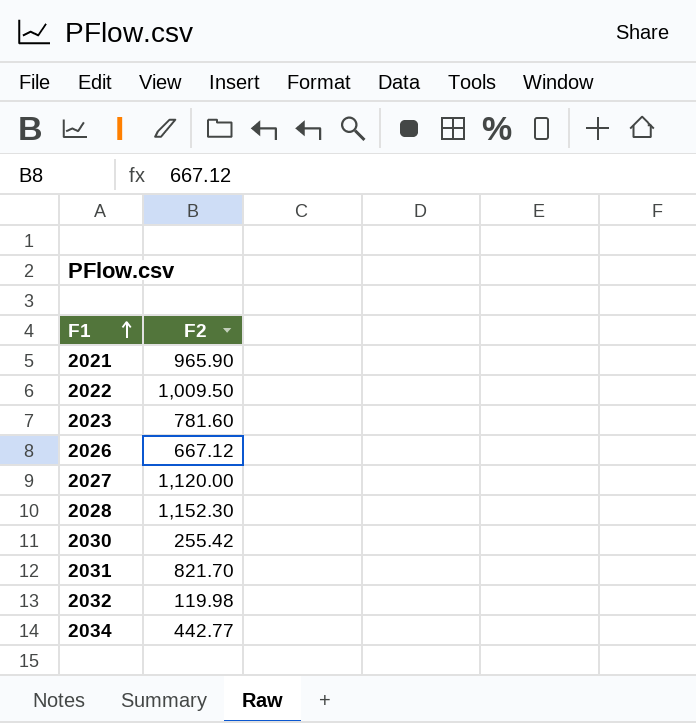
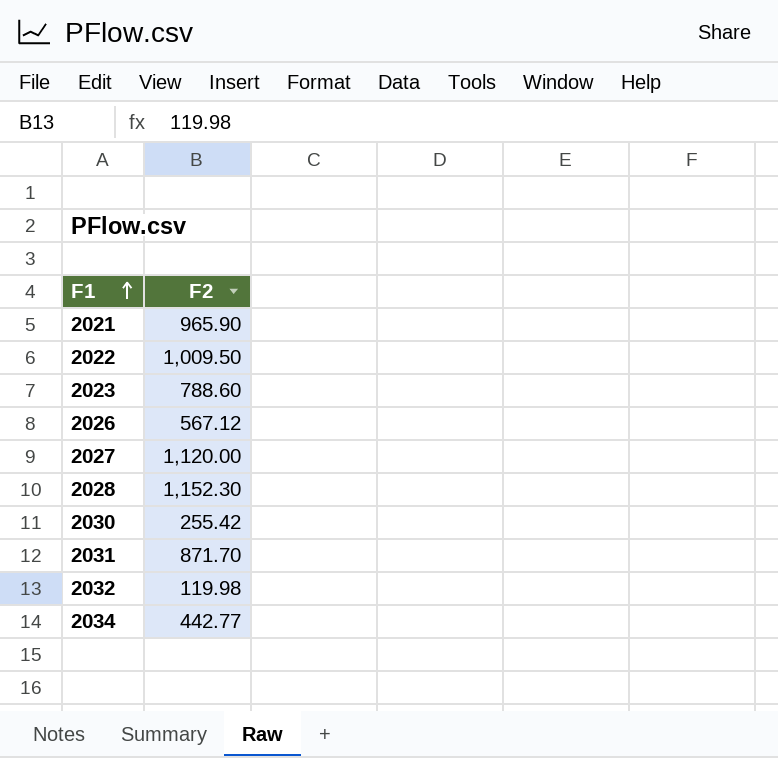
2023 | F2: 781.60 -> 788.60
2026 | F2: 667.12 -> 567.12
2031 | F2: 821.70 -> 871.70

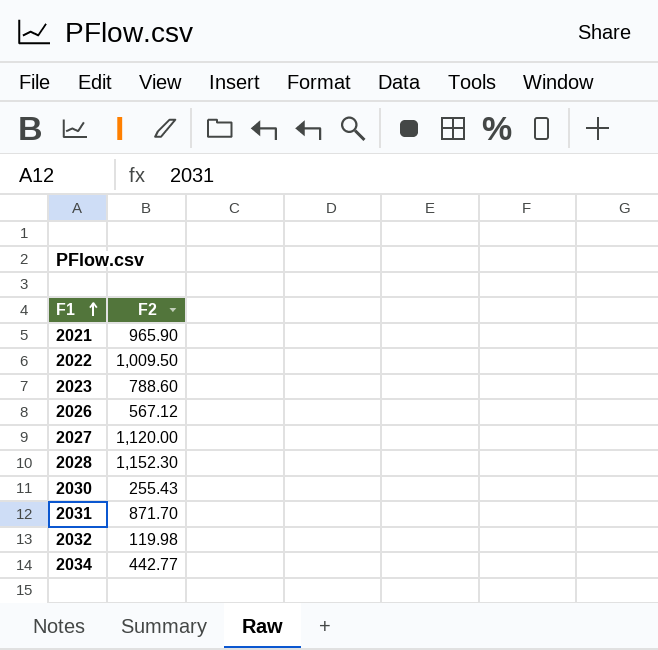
2030 | F2: 255.42 -> 255.43

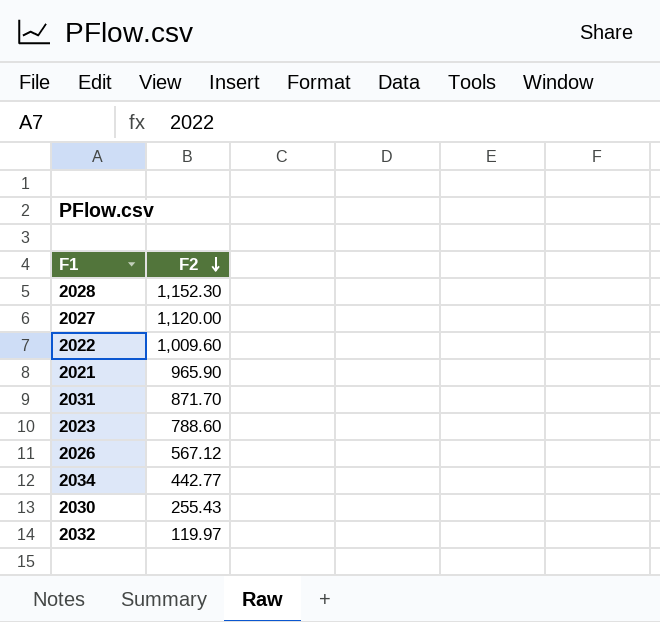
row order: F1 ascending -> F2 descending
2022 | F2: 1,009.50 -> 1,009.60
2032 | F2: 119.98 -> 119.97

